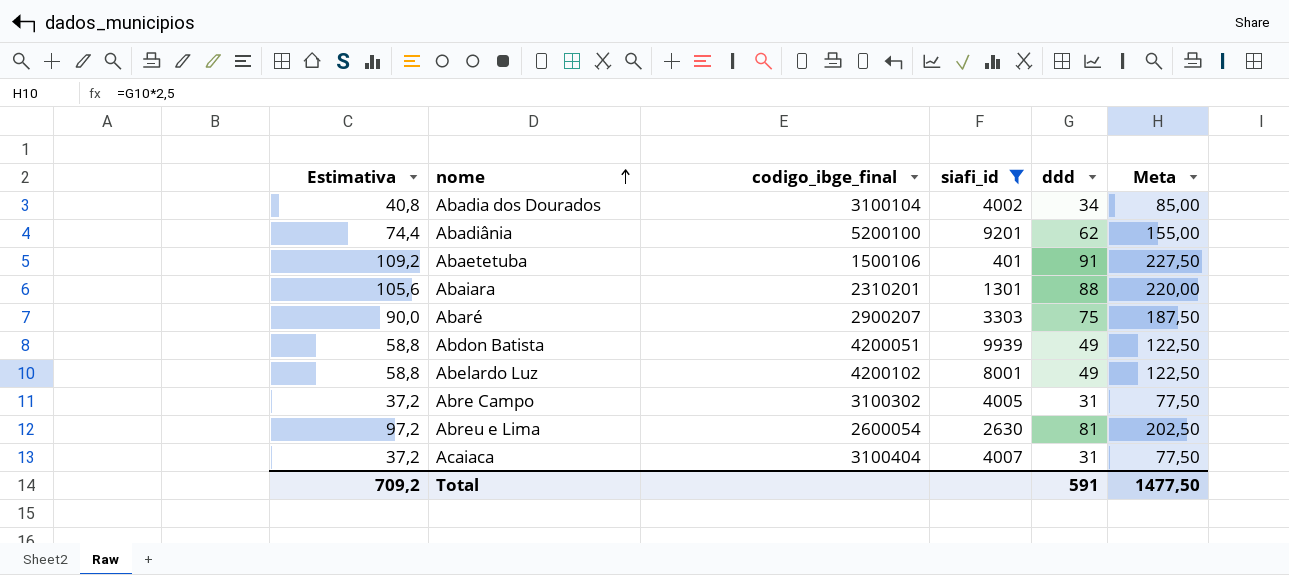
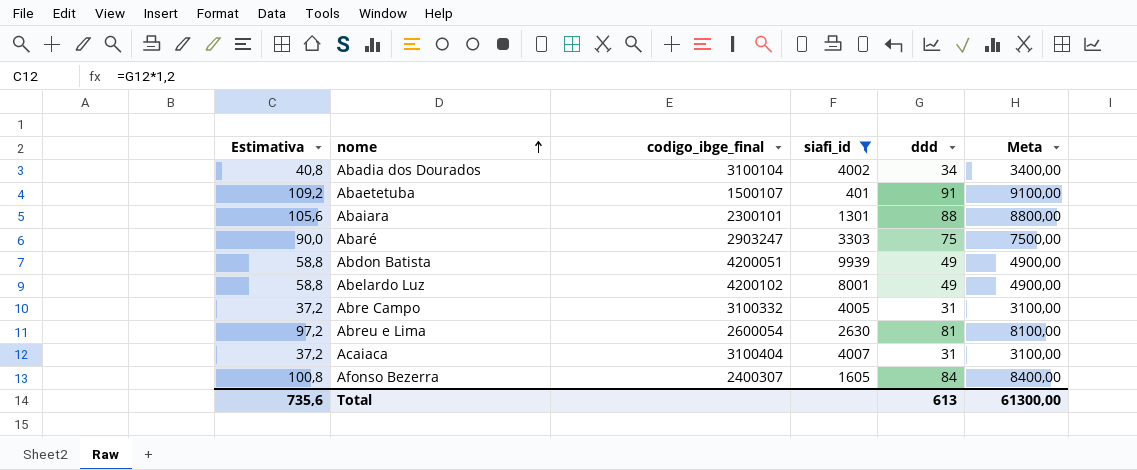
column Meta | formula: [ddd] * 2,5 -> [ddd] * 100
row Abadiânia: 74,4 | 5200100 | 9201 | 62 | 155,00 -> none
Abaetetuba | codigo_ibge_final: 1500106 -> 1500107
Abaiara | codigo_ibge_final: 2310201 -> 2300101
Abaré | codigo_ibge_final: 2900207 -> 2903247
Abre Campo | codigo_ibge_final: 3100302 -> 3100332
row Afonso Bezerra: none -> 100,8 | 2400307 | 1605 | 84 | 8400,00
Total | Estimativa: 709,2 -> 735,6
Total | ddd: 591 -> 613
Total | Meta: 1477,50 -> 61300,00

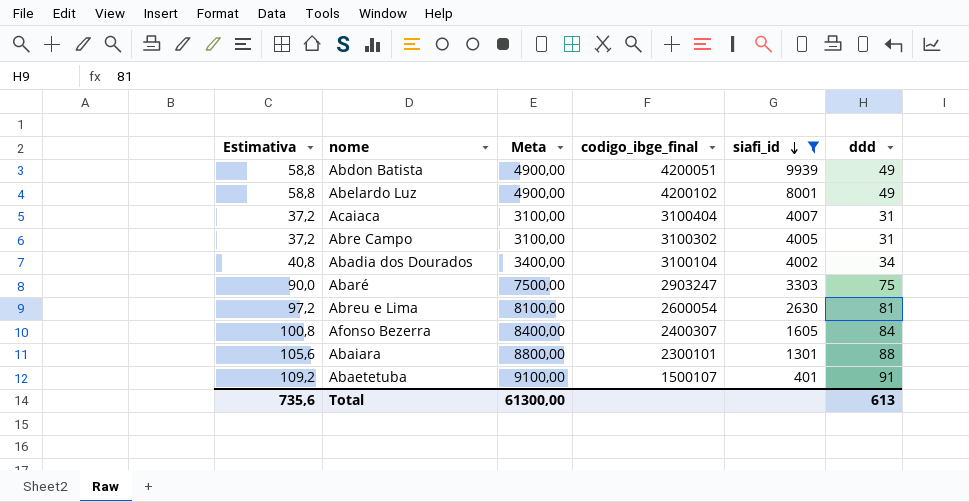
row order: nome ascending -> siafi_id descending
column Meta | position: 6 -> 3
Abre Campo | codigo_ibge_final: 3100332 -> 3100302

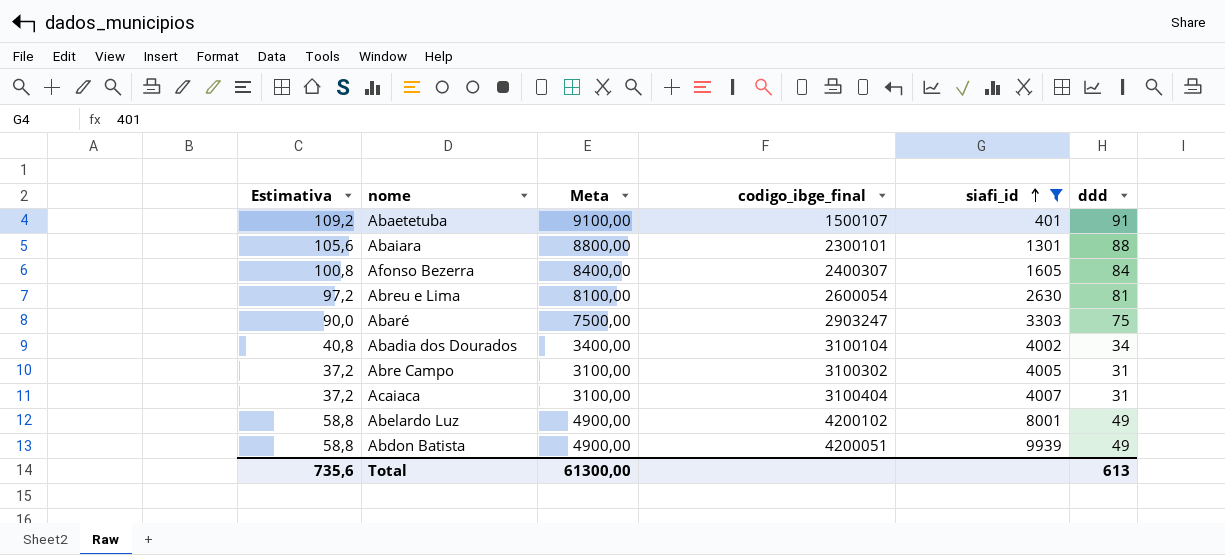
row order: siafi_id descending -> siafi_id ascending

